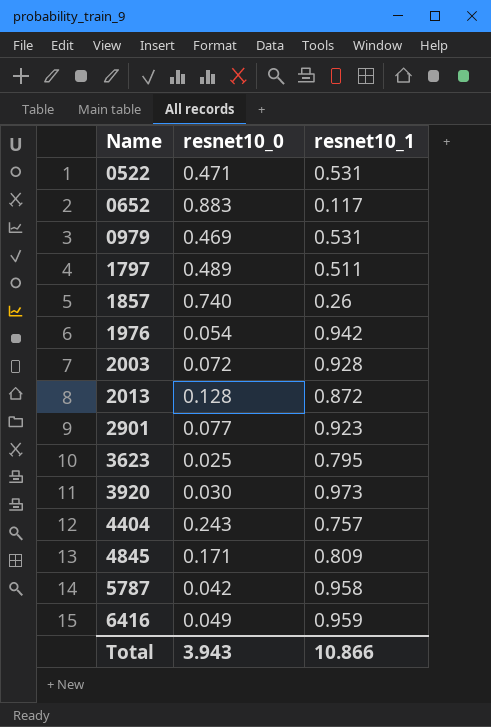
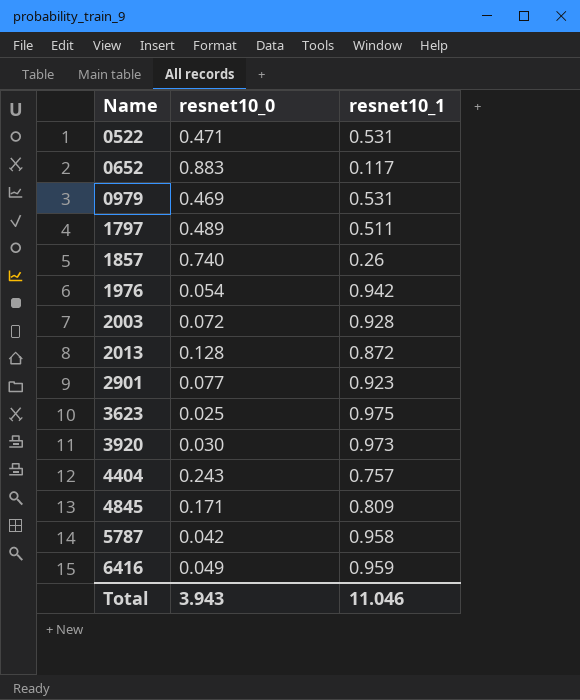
3623 | resnet10_1: 0.795 -> 0.975
Total | resnet10_1: 10.866 -> 11.046

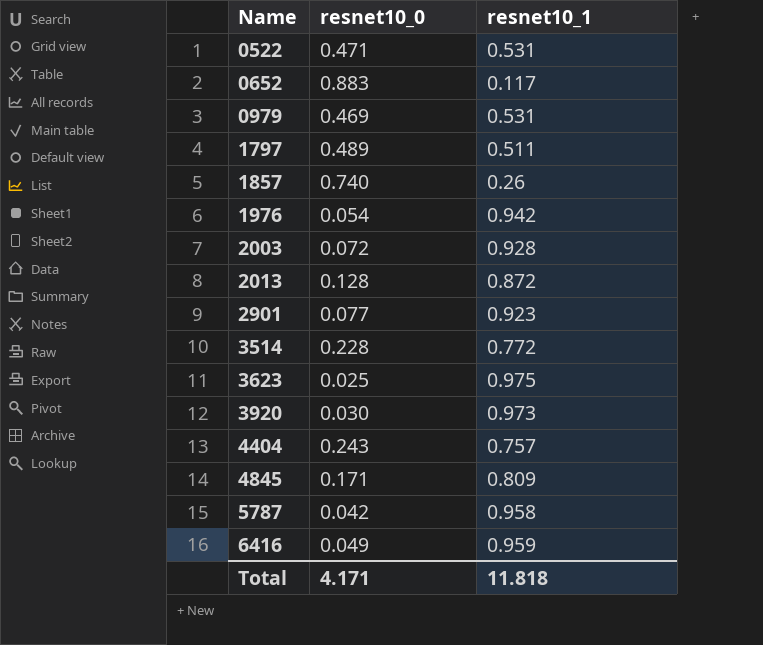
row 3514: none -> 0.228 | 0.772
Total | resnet10_0: 3.943 -> 4.171
Total | resnet10_1: 11.046 -> 11.818

